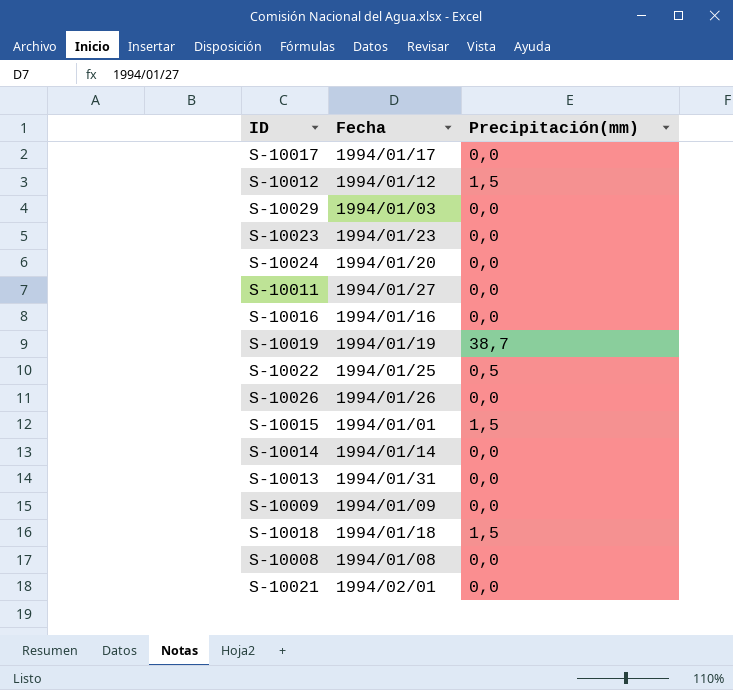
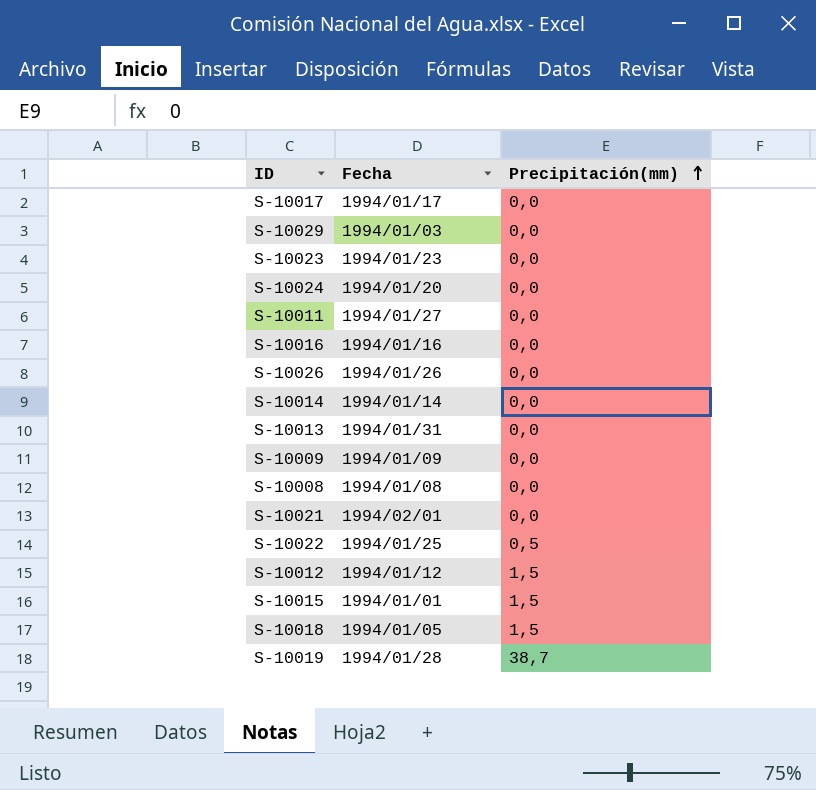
row order: none -> Precipitación(mm) ascending
S-10018 | Fecha: 1994/01/18 -> 1994/01/05
S-10019 | Fecha: 1994/01/19 -> 1994/01/28

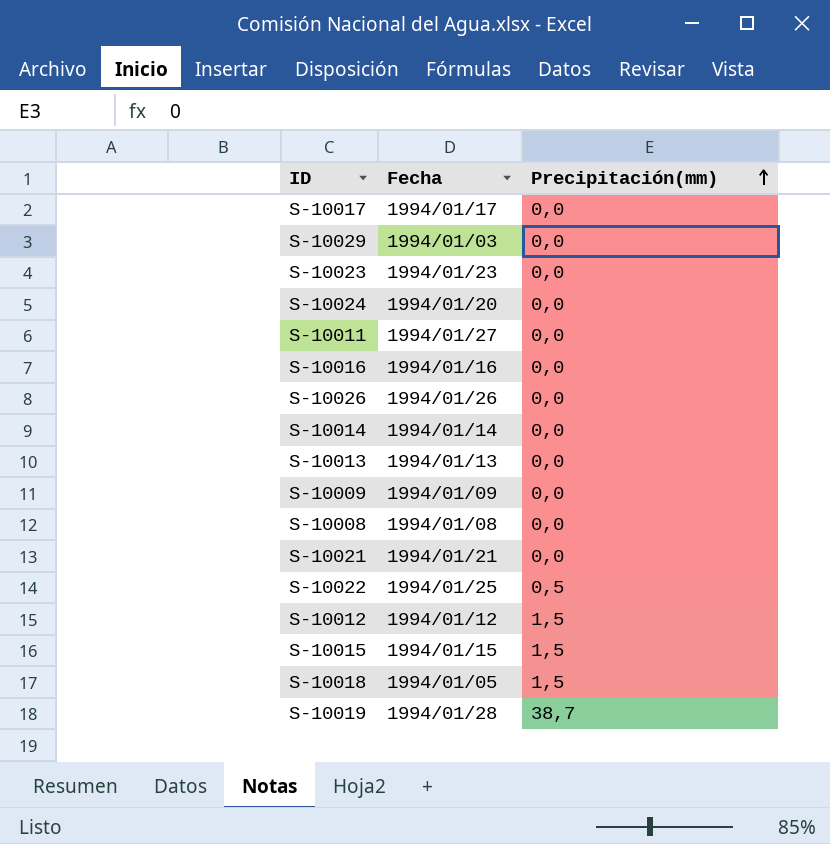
S-10013 | Fecha: 1994/01/31 -> 1994/01/13
S-10021 | Fecha: 1994/02/01 -> 1994/01/21
S-10015 | Fecha: 1994/01/01 -> 1994/01/15

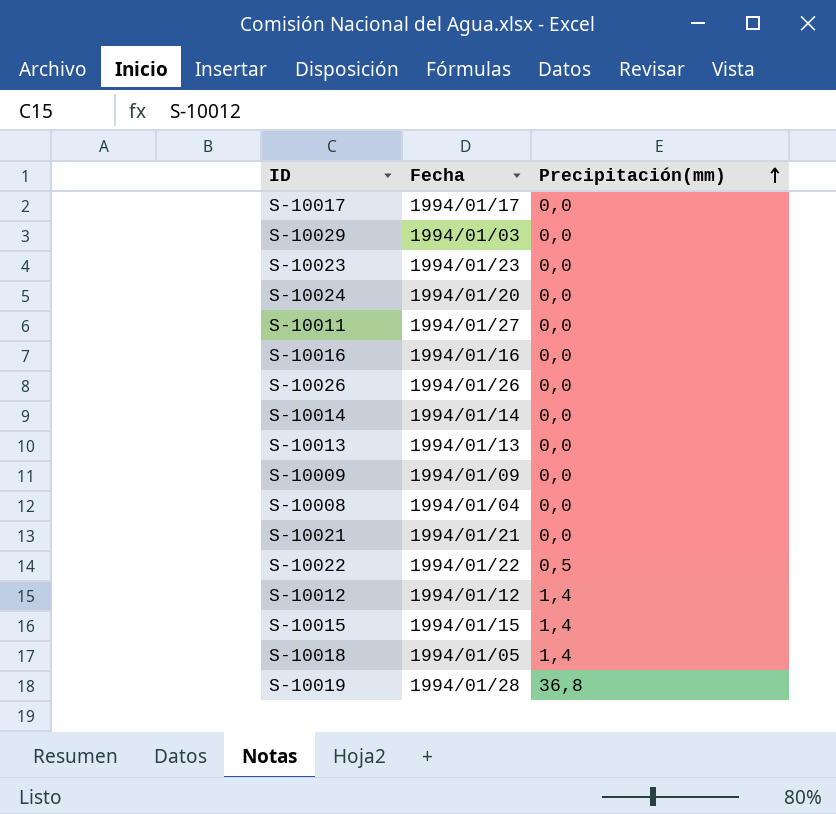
S-10008 | Fecha: 1994/01/08 -> 1994/01/04
S-10022 | Fecha: 1994/01/25 -> 1994/01/22
S-10012 | Precipitación(mm): 1,5 -> 1,4
S-10015 | Precipitación(mm): 1,5 -> 1,4
S-10018 | Precipitación(mm): 1,5 -> 1,4
S-10019 | Precipitación(mm): 38,7 -> 36,8

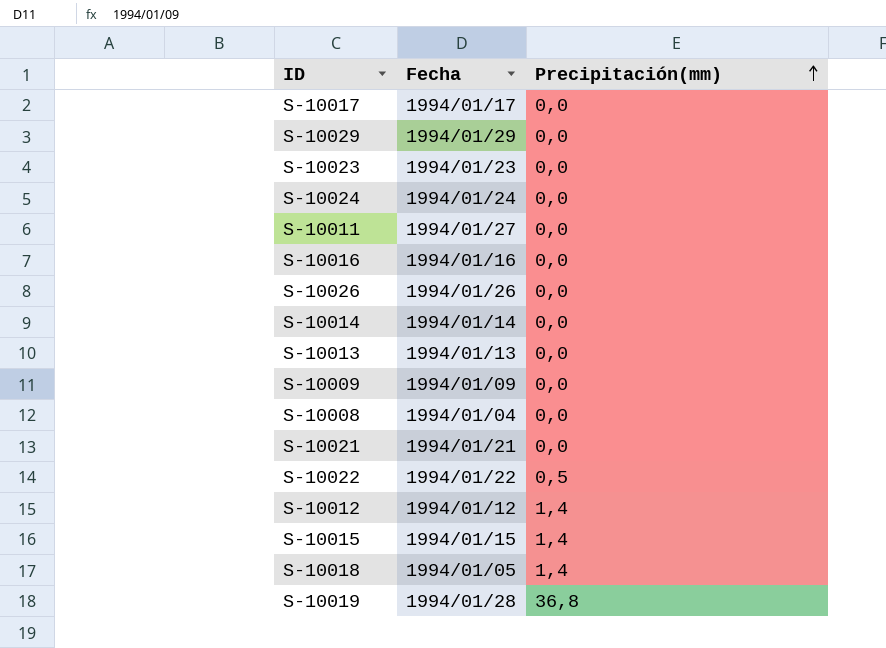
S-10029 | Fecha: 1994/01/03 -> 1994/01/29
S-10024 | Fecha: 1994/01/20 -> 1994/01/24

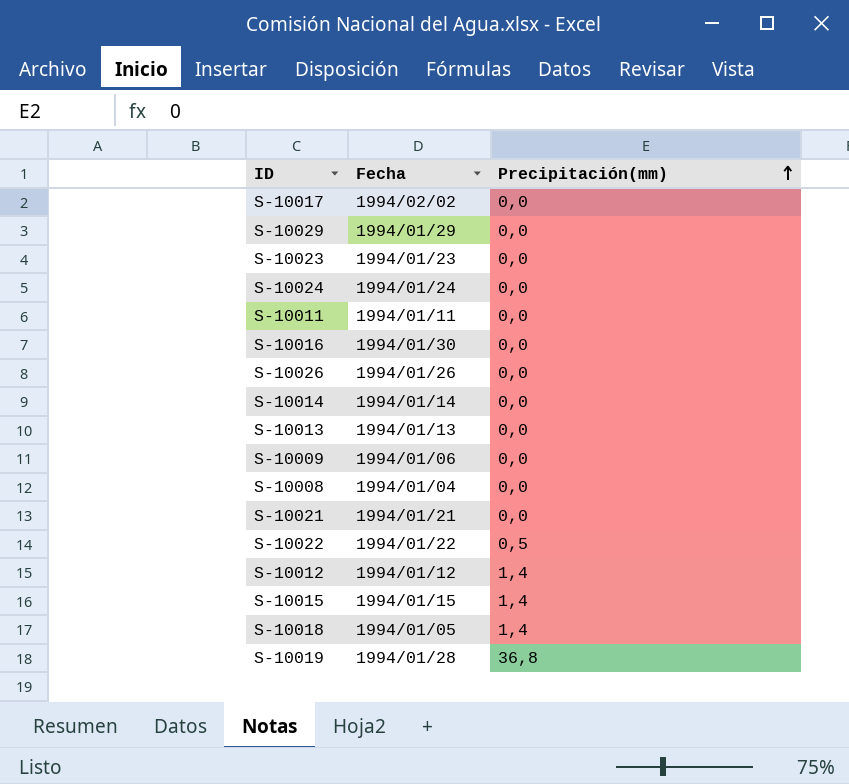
S-10017 | Fecha: 1994/01/17 -> 1994/02/02
S-10011 | Fecha: 1994/01/27 -> 1994/01/11
S-10016 | Fecha: 1994/01/16 -> 1994/01/30
S-10009 | Fecha: 1994/01/09 -> 1994/01/06

